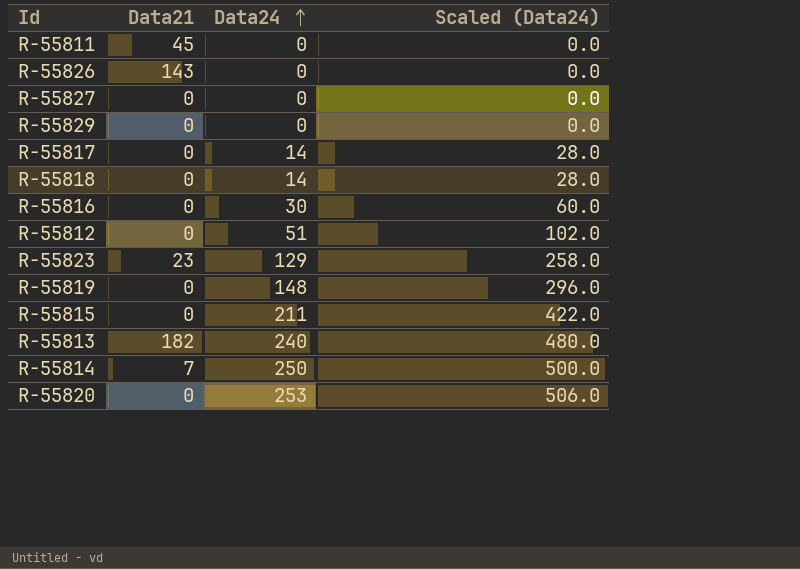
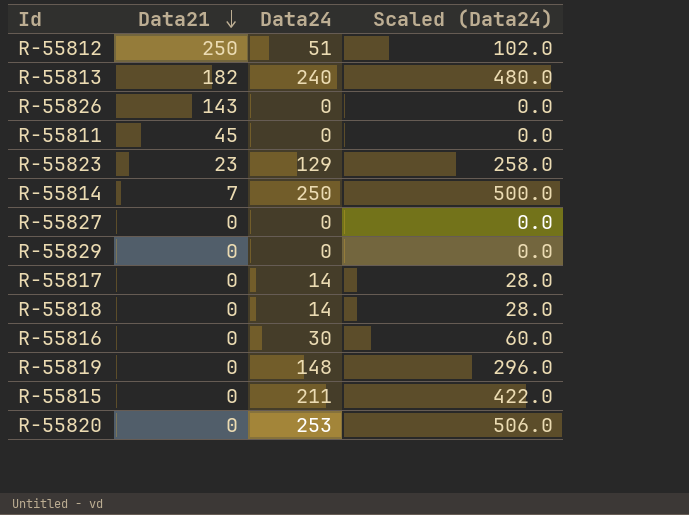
row order: Data24 ascending -> Data21 descending
R-55812 | Data21: 0 -> 250

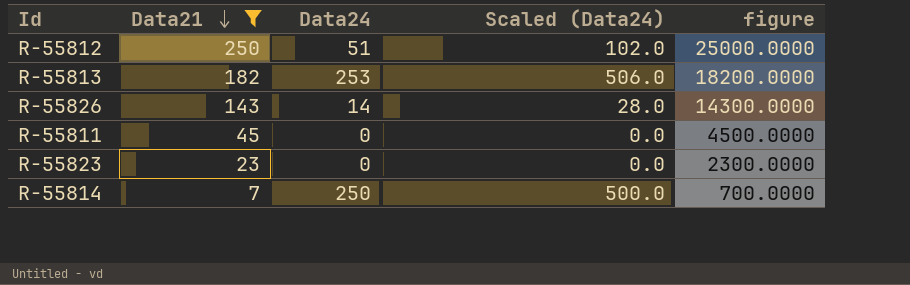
filter: none -> Data21 != 0
column figure | formula: none -> [Data21] * 100
R-55813 | Data24: 240 -> 253
R-55813 | Scaled (Data24): 480.0 -> 506.0
R-55826 | Data24: 0 -> 14
R-55826 | Scaled (Data24): 0.0 -> 28.0
R-55823 | Data24: 129 -> 0
R-55823 | Scaled (Data24): 258.0 -> 0.0

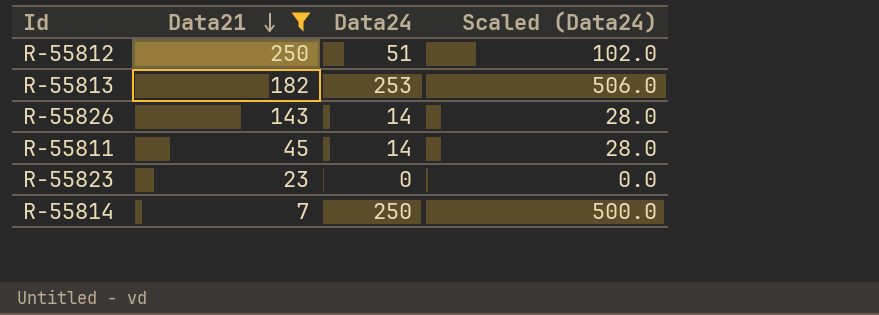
column figure | formula: [Data21] * 100 -> none
R-55811 | Data24: 0 -> 14
R-55811 | Scaled (Data24): 0.0 -> 28.0

